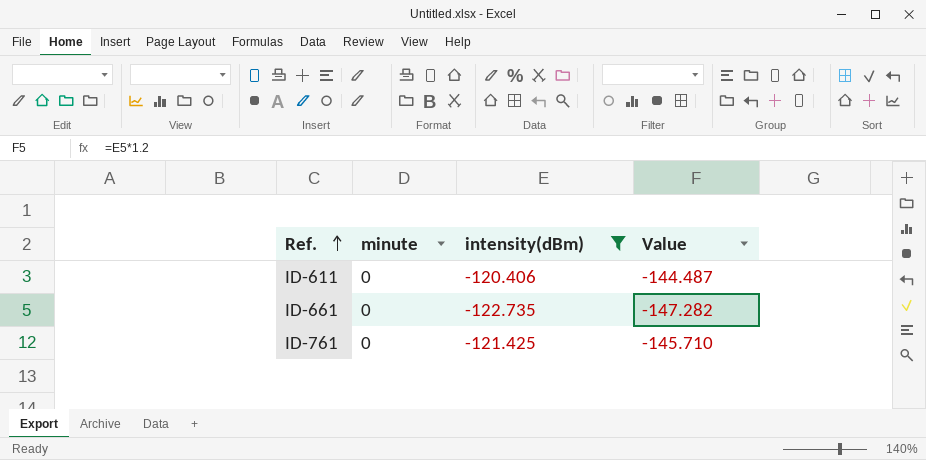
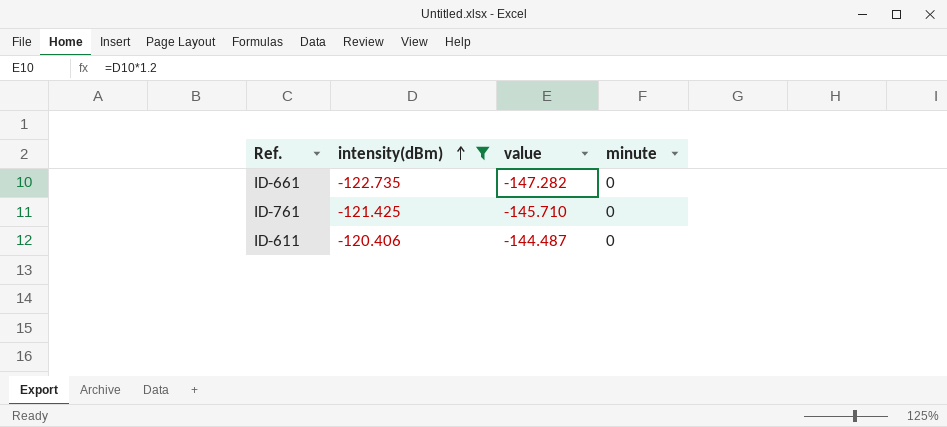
row order: Ref. ascending -> intensity(dBm) ascending
column name: Value -> value
column minute | position: 2 -> 4

